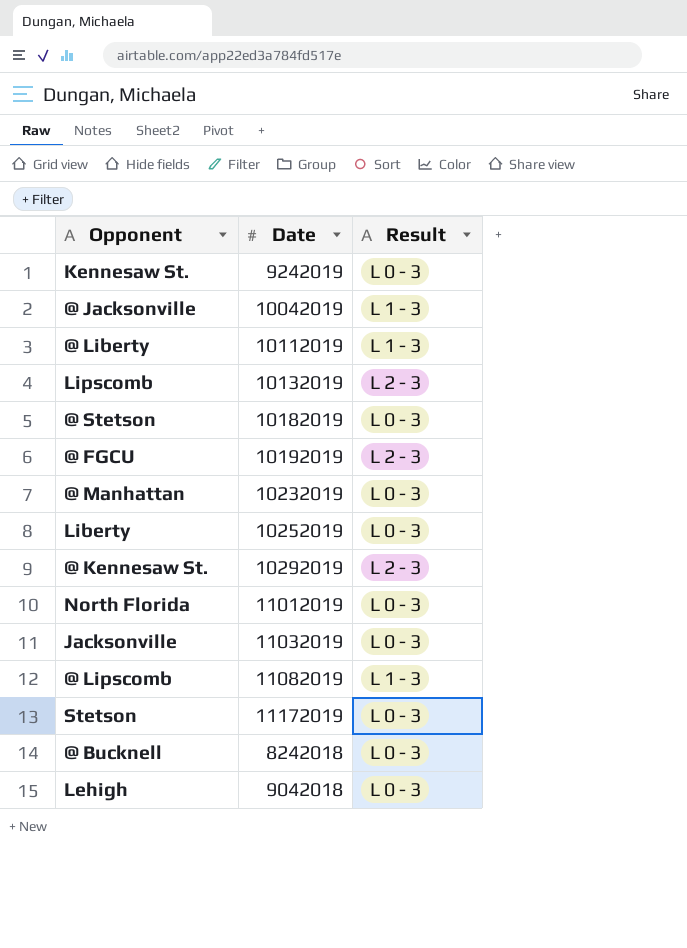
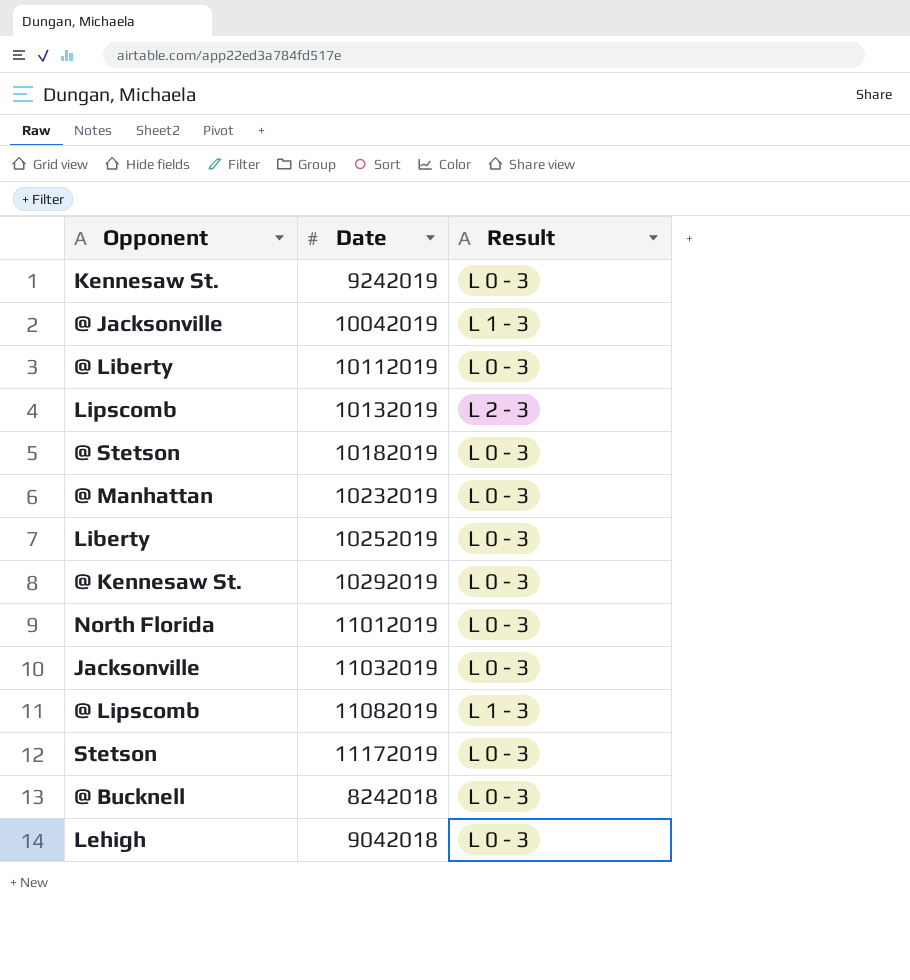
row @ FGCU: 10192019 | L 2 - 3 -> none
@ Liberty | Result: L 1 - 3 -> L 0 - 3
@ Kennesaw St. | Result: L 2 - 3 -> L 0 - 3

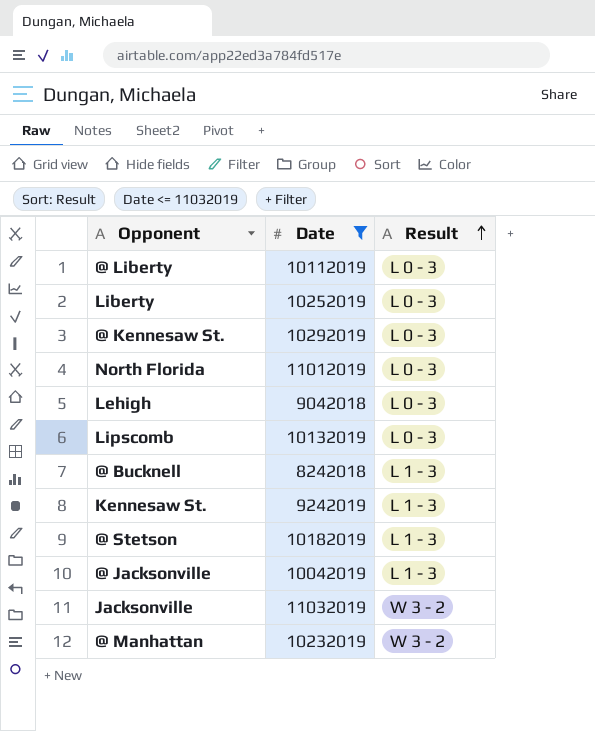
filter: none -> Date <= 11032019
row order: none -> Result ascending
Lipscomb | Result: L 2 - 3 -> L 0 - 3
@ Bucknell | Result: L 0 - 3 -> L 1 - 3
Kennesaw St. | Result: L 0 - 3 -> L 1 - 3
@ Stetson | Result: L 0 - 3 -> L 1 - 3
Jacksonville | Result: L 0 - 3 -> W 3 - 2
@ Manhattan | Result: L 0 - 3 -> W 3 - 2

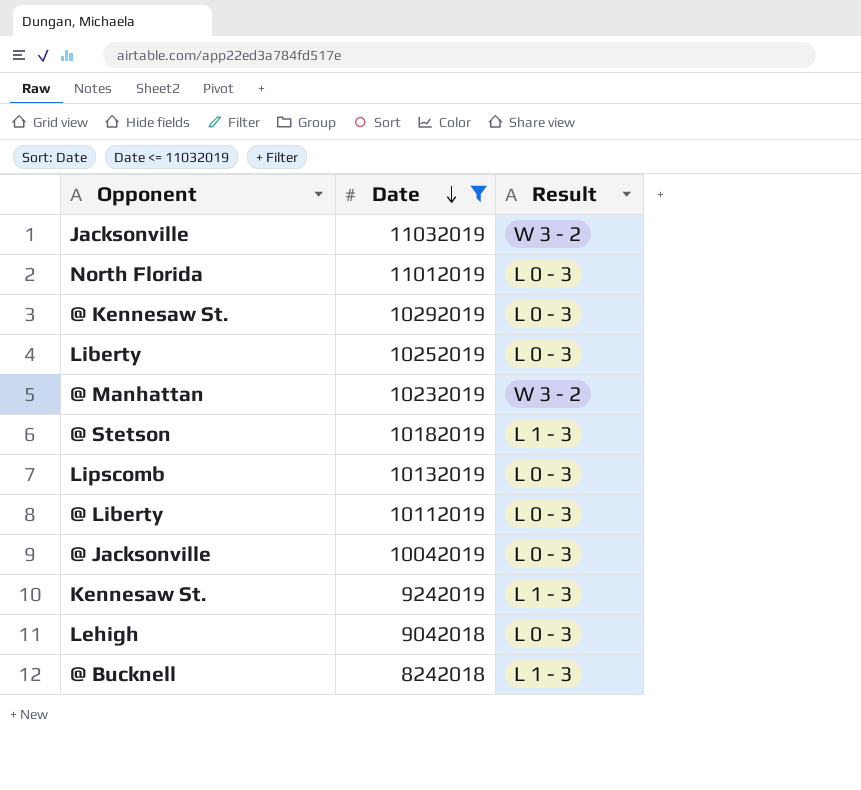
row order: Result ascending -> Date descending
@ Jacksonville | Result: L 1 - 3 -> L 0 - 3

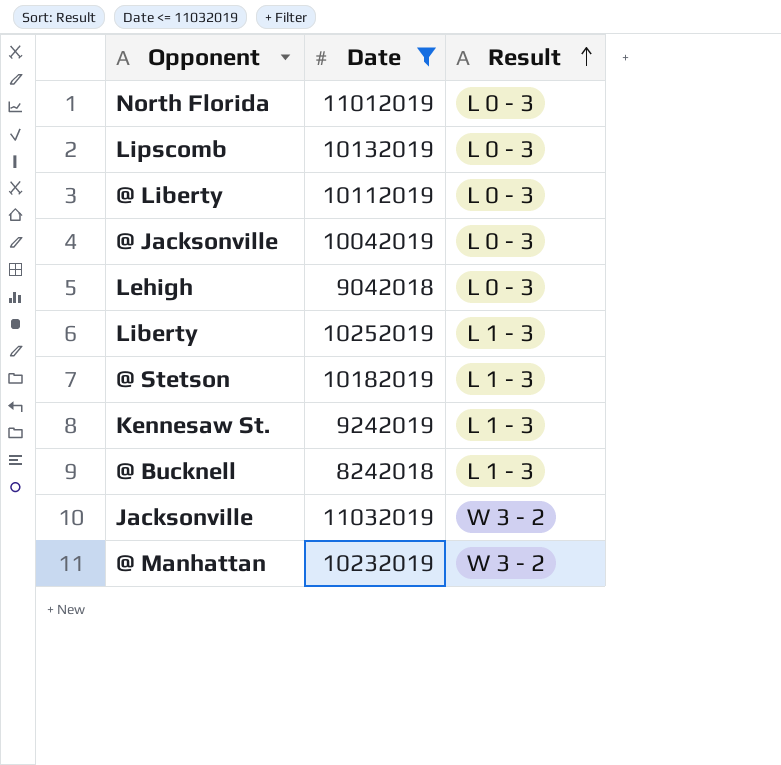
row order: Date descending -> Result ascending
row @ Kennesaw St.: 10292019 | L 0 - 3 -> none
Liberty | Result: L 0 - 3 -> L 1 - 3

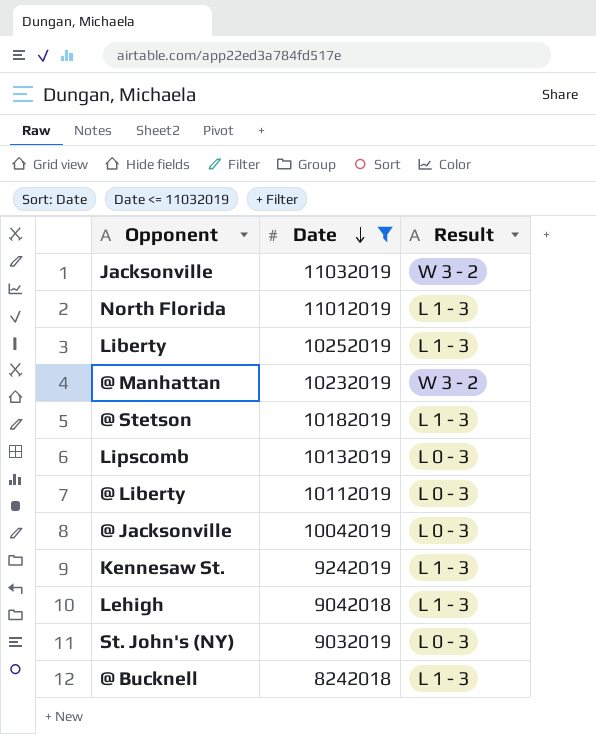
row order: Result ascending -> Date descending
North Florida | Result: L 0 - 3 -> L 1 - 3
Lehigh | Result: L 0 - 3 -> L 1 - 3
row St. John's (NY): none -> 9032019 | L 0 - 3

